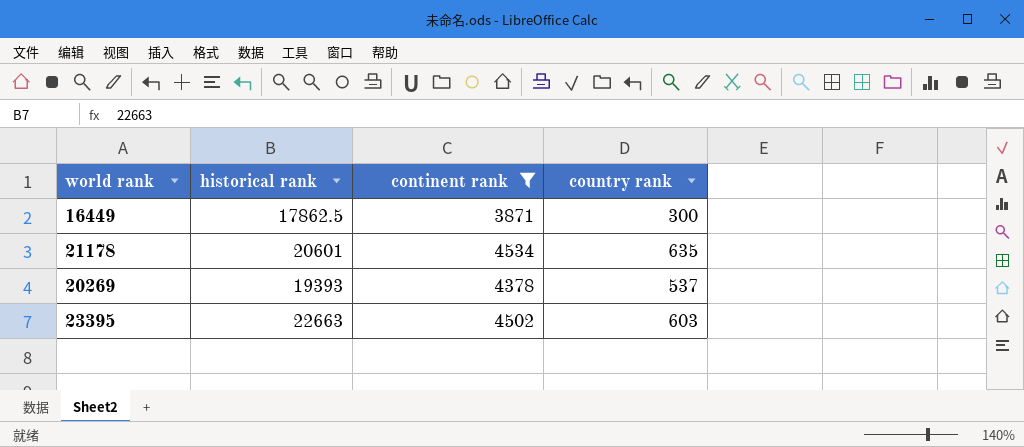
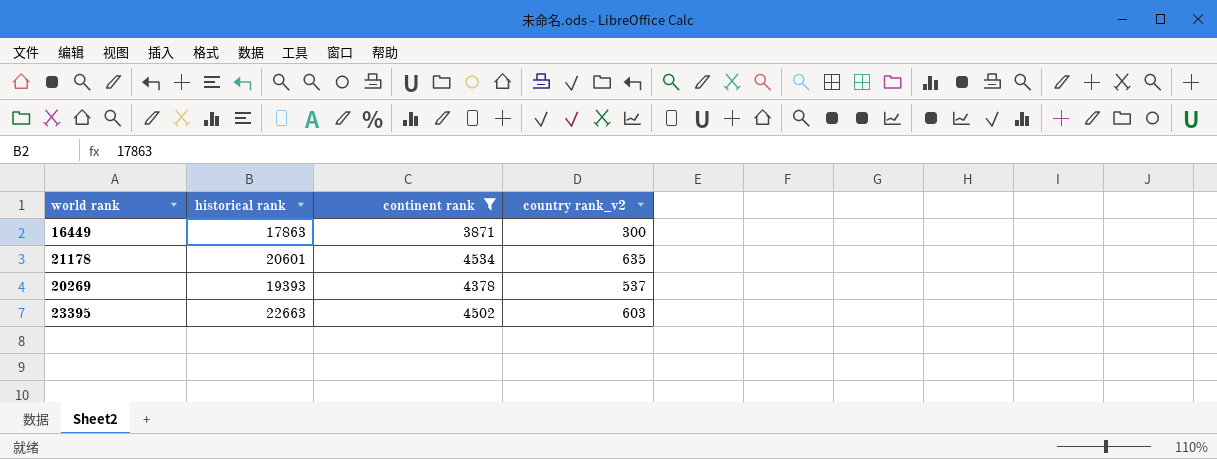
column name: country rank -> country rank_v2
16449 | historical rank: 17862.5 -> 17863

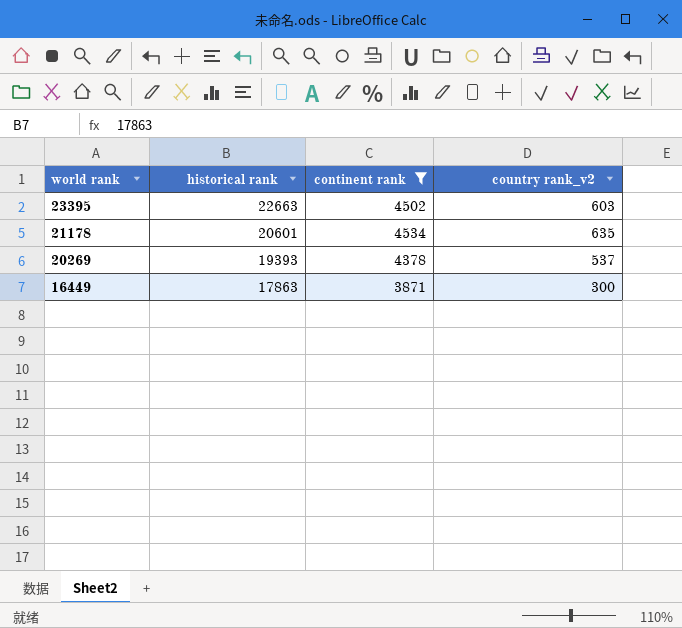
row order: none -> world rank descending

